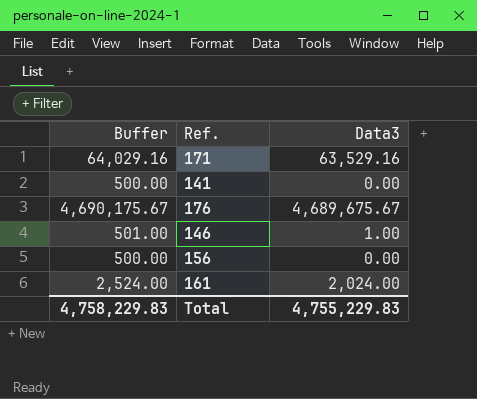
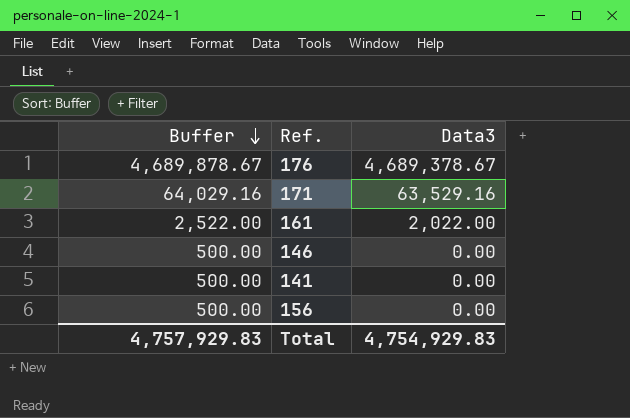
row order: none -> Buffer descending
176 | Buffer: 4,690,175.67 -> 4,689,878.67
176 | Data3: 4,689,675.67 -> 4,689,378.67
161 | Buffer: 2,524.00 -> 2,522.00
161 | Data3: 2,024.00 -> 2,022.00
146 | Buffer: 501.00 -> 500.00
146 | Data3: 1.00 -> 0.00
Total | Buffer: 4,758,229.83 -> 4,757,929.83
Total | Data3: 4,755,229.83 -> 4,754,929.83

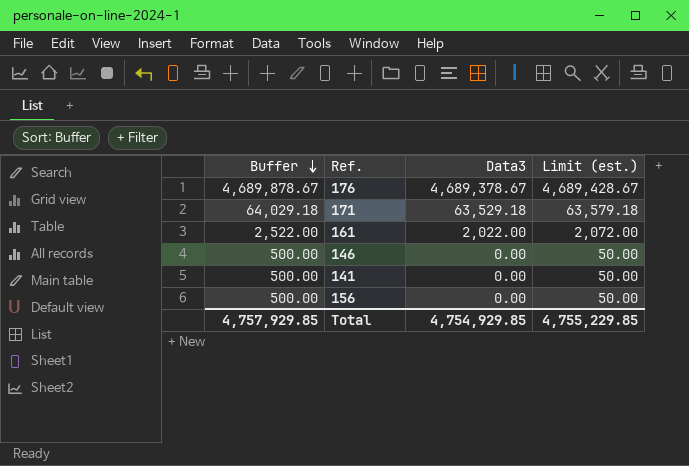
column Limit (est.) | formula: none -> [Data3] + 50
171 | Buffer: 64,029.16 -> 64,029.18
171 | Data3: 63,529.16 -> 63,529.18
Total | Buffer: 4,757,929.83 -> 4,757,929.85
Total | Data3: 4,754,929.83 -> 4,754,929.85

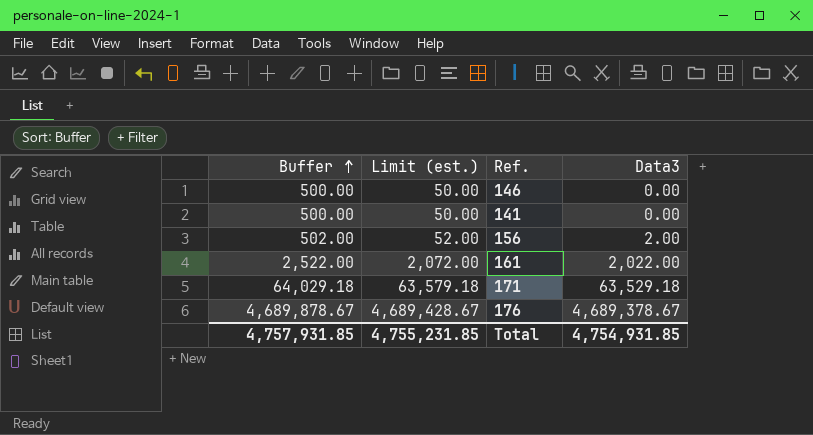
row order: Buffer descending -> Buffer ascending
column Limit (est.) | position: 4 -> 2
156 | Buffer: 500.00 -> 502.00
156 | Limit (est.): 50.00 -> 52.00
156 | Data3: 0.00 -> 2.00
Total | Buffer: 4,757,929.85 -> 4,757,931.85
Total | Limit (est.): 4,755,229.85 -> 4,755,231.85
Total | Data3: 4,754,929.85 -> 4,754,931.85

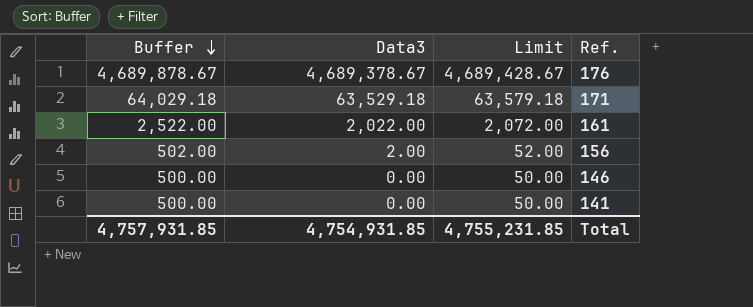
row order: Buffer ascending -> Buffer descending
column Data3 | position: 4 -> 2
column name: Limit (est.) -> Limit

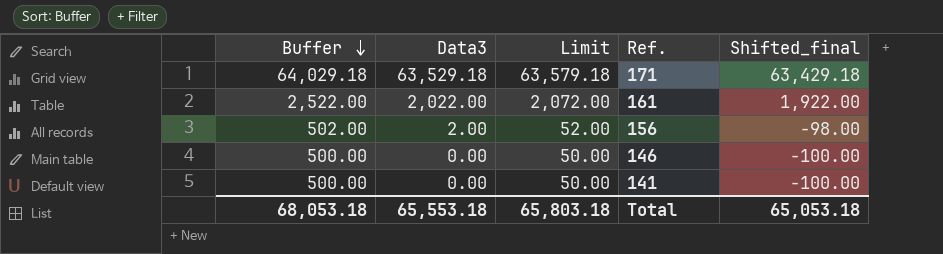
column Shifted_final | formula: none -> [Data3] - 100
row 176: 4,689,878.67 | 4,689,378.67 | 4,689,428.67 -> none
Total | Buffer: 4,757,931.85 -> 68,053.18
Total | Data3: 4,754,931.85 -> 65,553.18
Total | Limit: 4,755,231.85 -> 65,803.18

